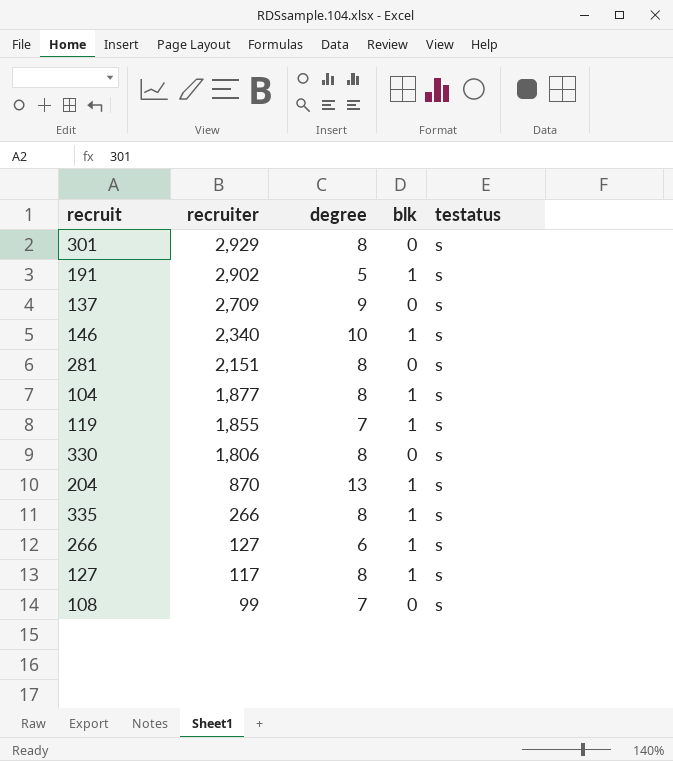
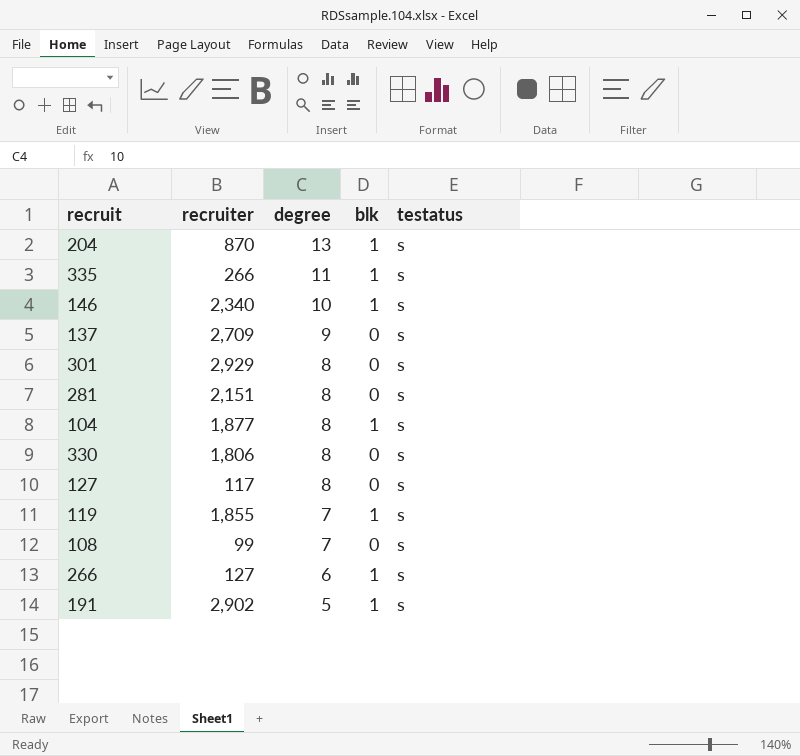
row order: recruiter descending -> degree descending
335 | degree: 8 -> 11
127 | blk: 1 -> 0

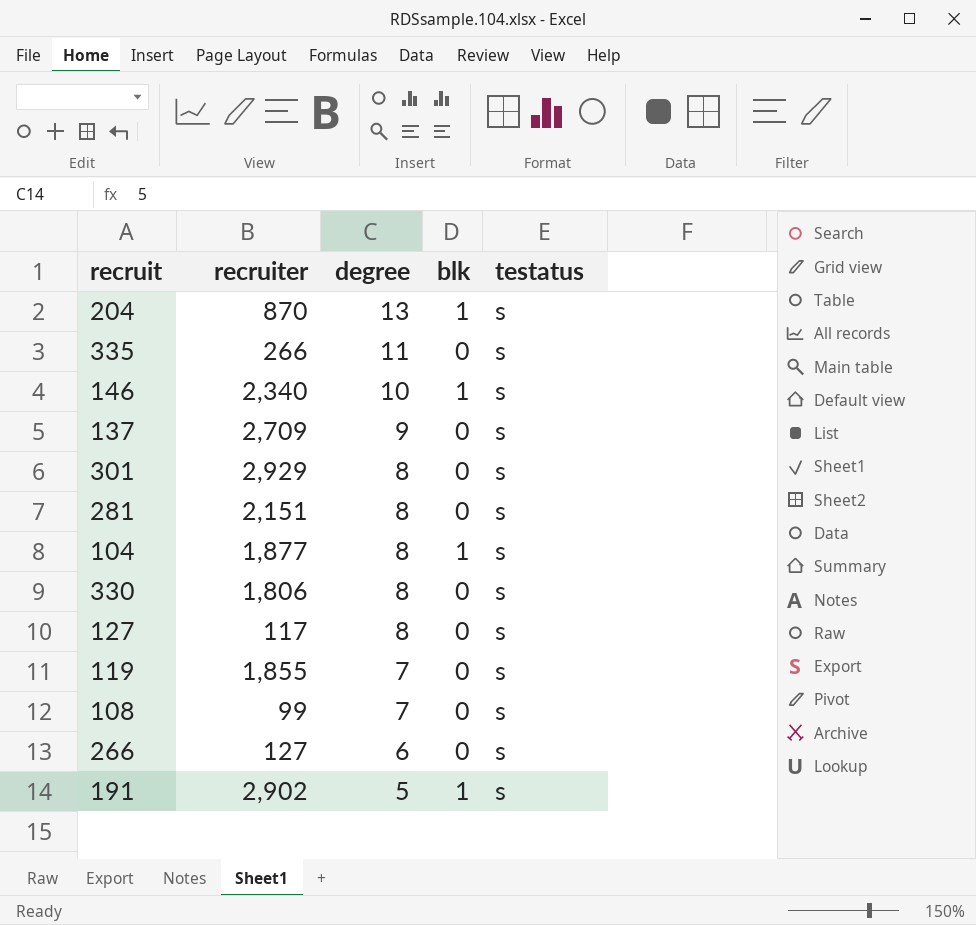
335 | blk: 1 -> 0
119 | blk: 1 -> 0
266 | blk: 1 -> 0

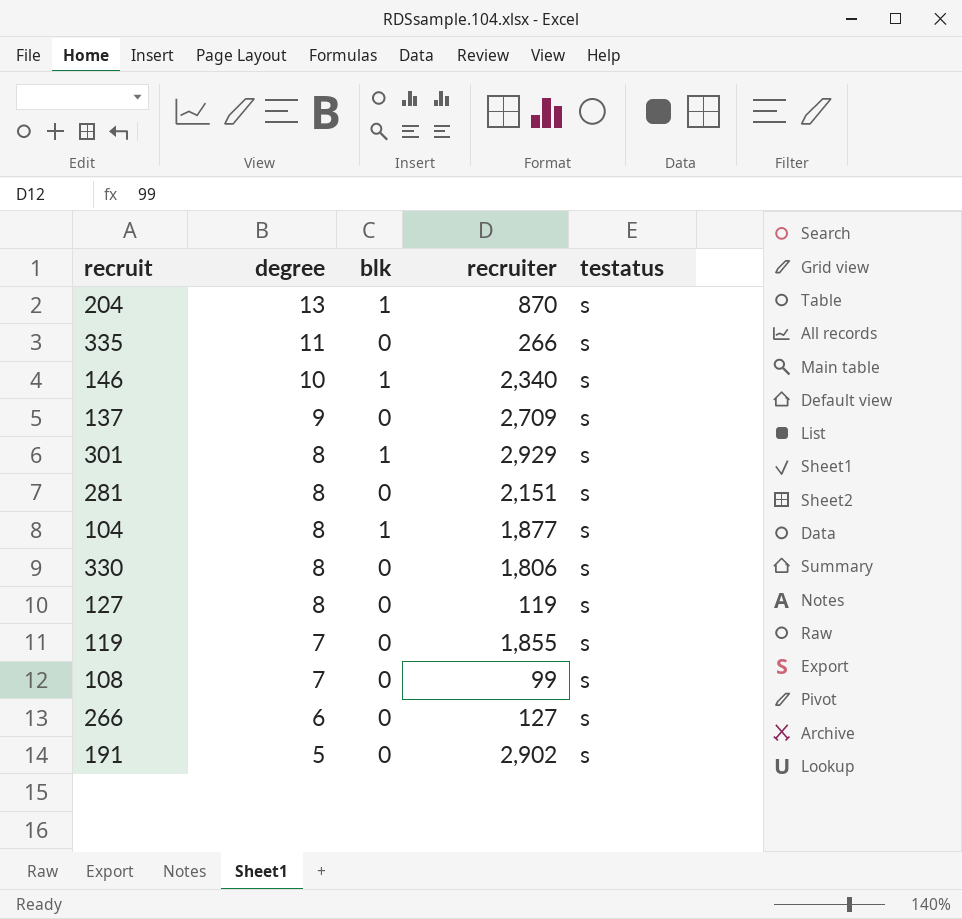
column recruiter | position: 2 -> 4
301 | blk: 0 -> 1
127 | recruiter: 117 -> 119
191 | blk: 1 -> 0

